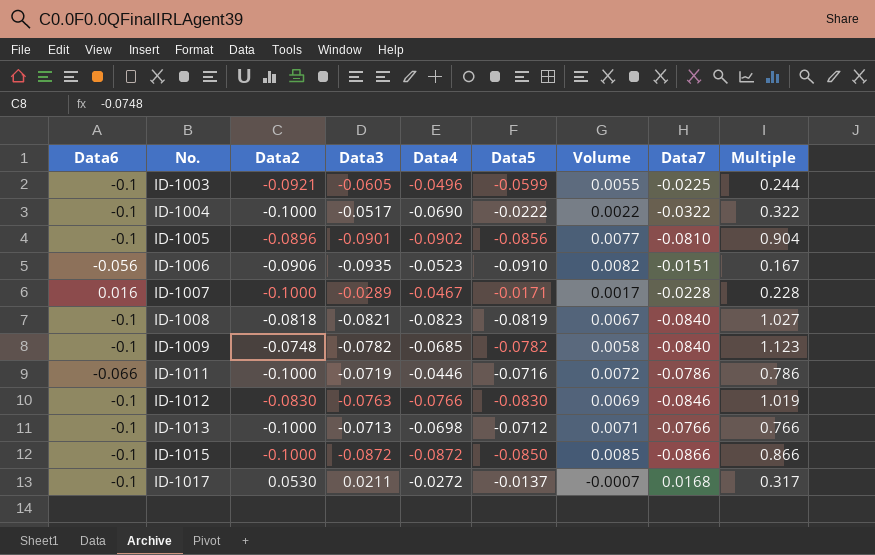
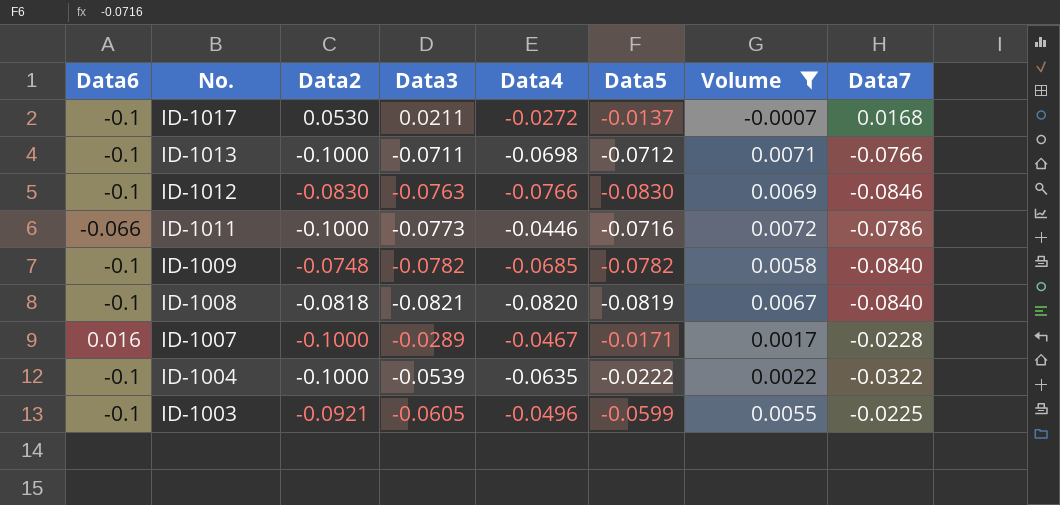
filter: none -> Volume <= 0.0072
row order: No. ascending -> No. descending
column Multiple | formula: [Data7] / [Data2] -> none
ID-1013 | Data3: -0.0713 -> -0.0711
ID-1011 | Data3: -0.0719 -> -0.0773
ID-1008 | Data4: -0.0823 -> -0.0820
ID-1004 | Data3: -0.0517 -> -0.0539
ID-1004 | Data4: -0.0690 -> -0.0635

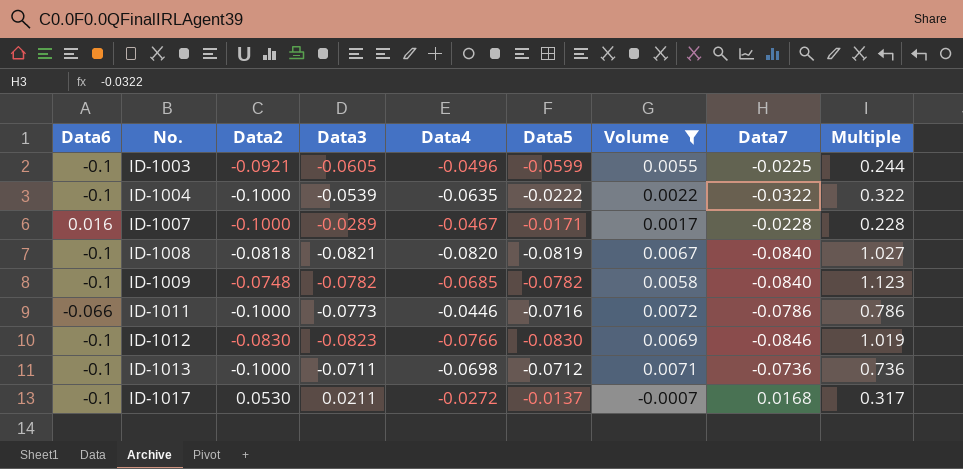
row order: No. descending -> No. ascending
column Multiple | formula: none -> [Data7] / [Data2]
ID-1012 | Data3: -0.0763 -> -0.0823
ID-1013 | Data7: -0.0766 -> -0.0736

